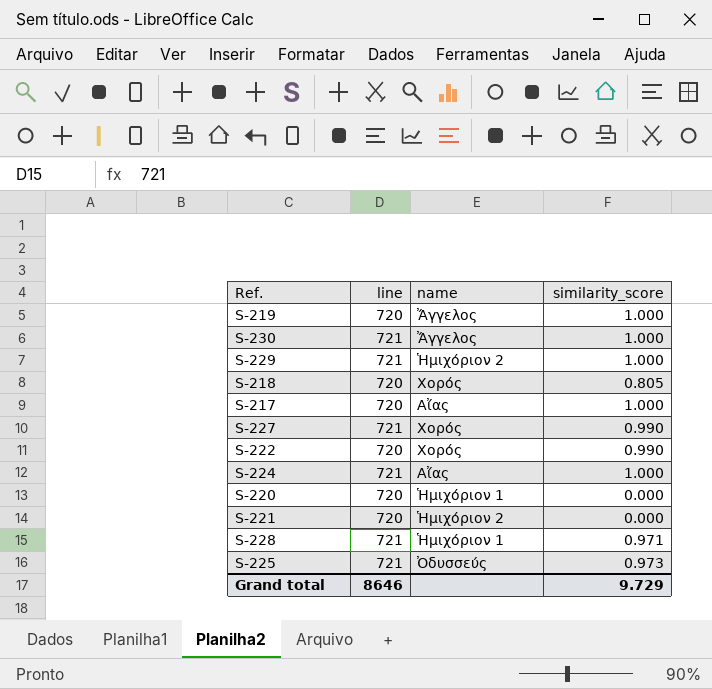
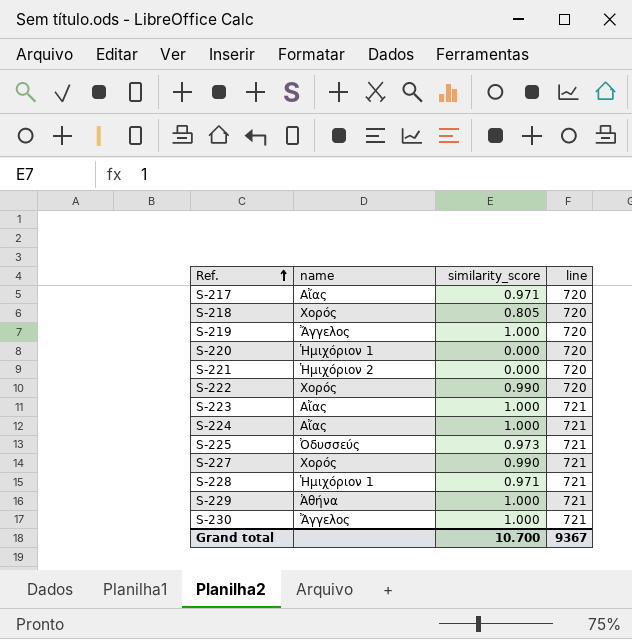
row order: none -> Ref. ascending
column line | position: 2 -> 4
S-217 | similarity_score: 1.000 -> 0.971
row S-223: none -> Αἴας | 1.000 | 721
S-229 | name: Ἡμιχόριον 2 -> Ἀθήνα
Grand total | similarity_score: 9.729 -> 10.700
Grand total | line: 8646 -> 9367

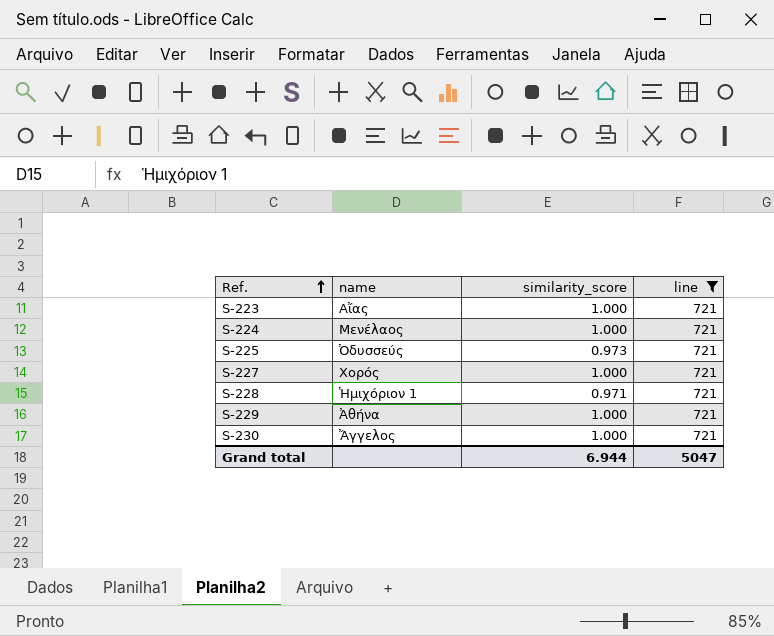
filter: none -> line = 721
S-224 | name: Αἴας -> Μενέλαος
S-227 | similarity_score: 0.990 -> 1.000
Grand total | similarity_score: 10.700 -> 6.944
Grand total | line: 9367 -> 5047

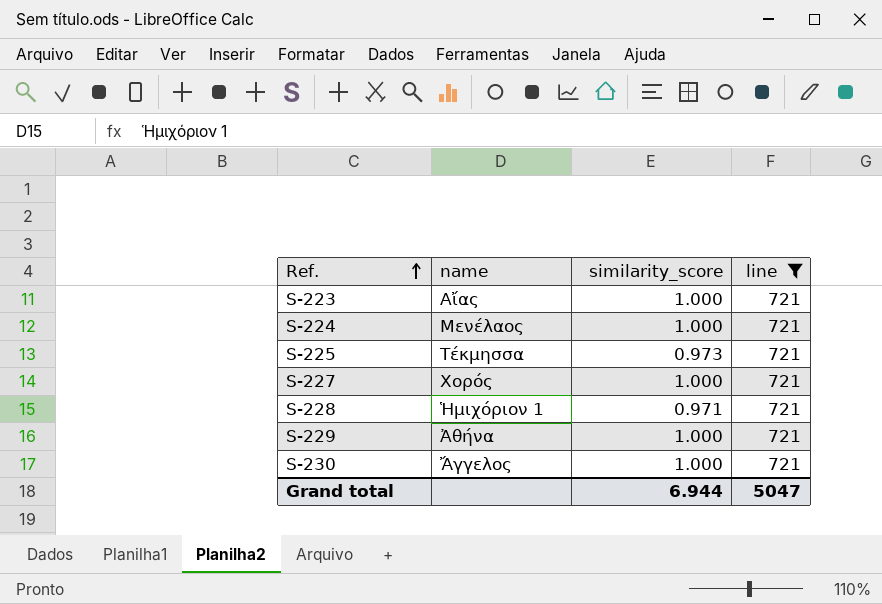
S-225 | name: Ὀδυσσεύς -> Τέκμησσα

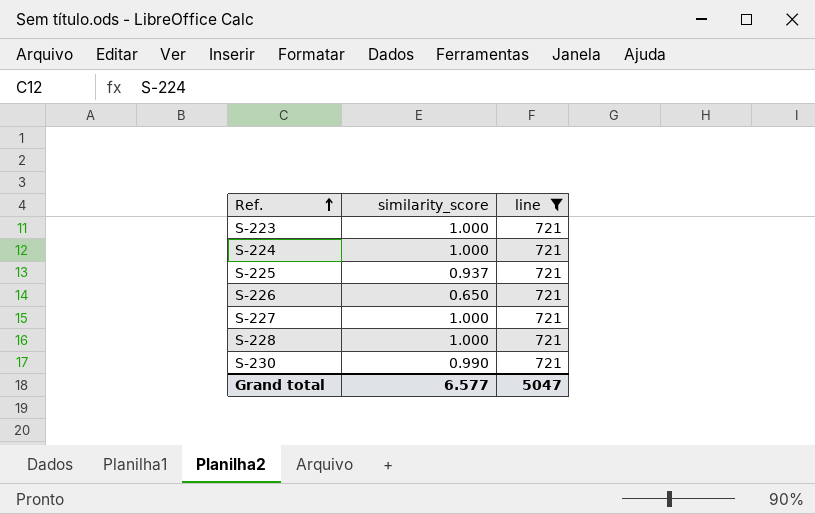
column name | position: 2 -> none
row S-229: Ἀθήνα | 1.000 | 721 -> none
S-225 | similarity_score: 0.973 -> 0.937
row S-226: none -> 0.650 | 721
S-228 | similarity_score: 0.971 -> 1.000
S-230 | similarity_score: 1.000 -> 0.990
Grand total | similarity_score: 6.944 -> 6.577

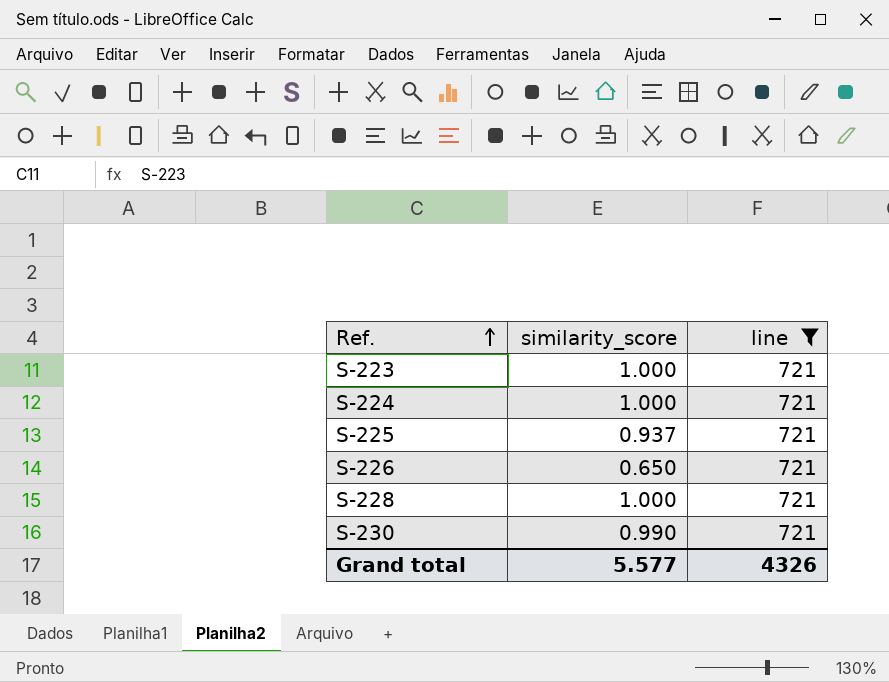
row S-227: 1.000 | 721 -> none
Grand total | similarity_score: 6.577 -> 5.577
Grand total | line: 5047 -> 4326

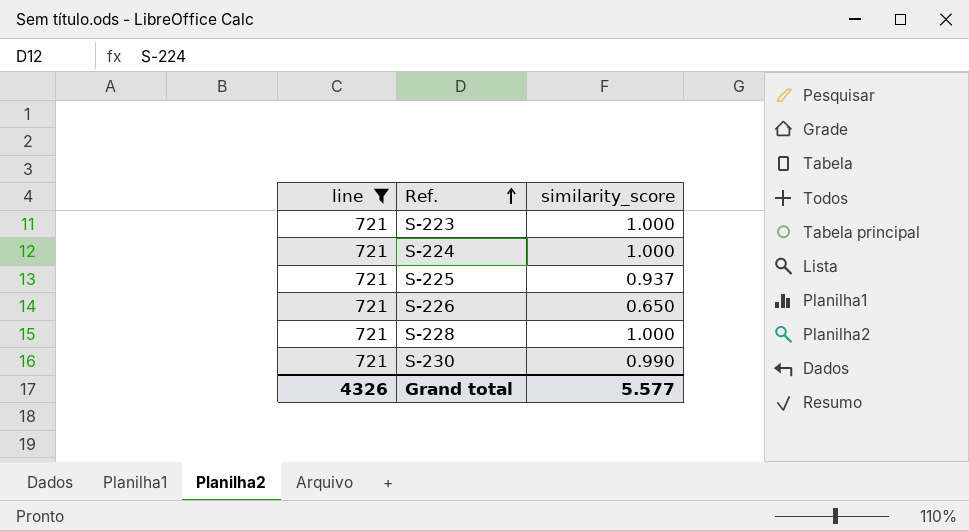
column line | position: 3 -> 1

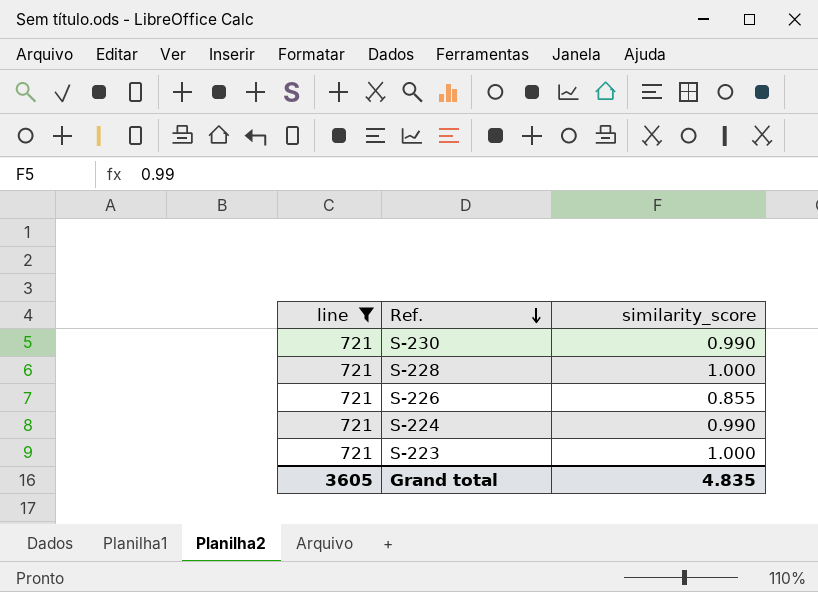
row order: Ref. ascending -> Ref. descending
row S-225: 721 | 0.937 -> none
S-226 | similarity_score: 0.650 -> 0.855
S-224 | similarity_score: 1.000 -> 0.990
Grand total | line: 4326 -> 3605
Grand total | similarity_score: 5.577 -> 4.835

